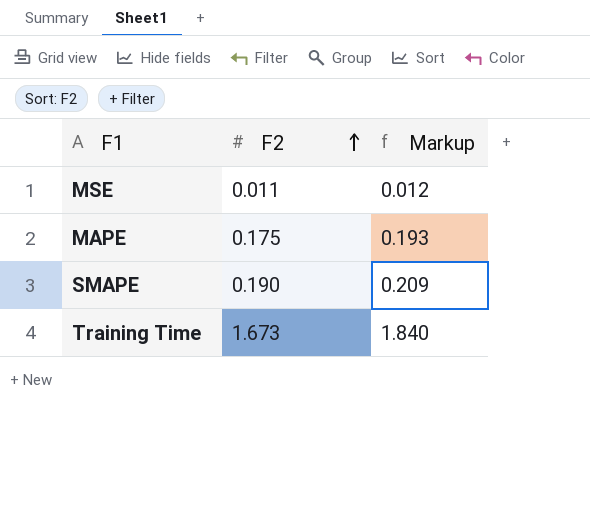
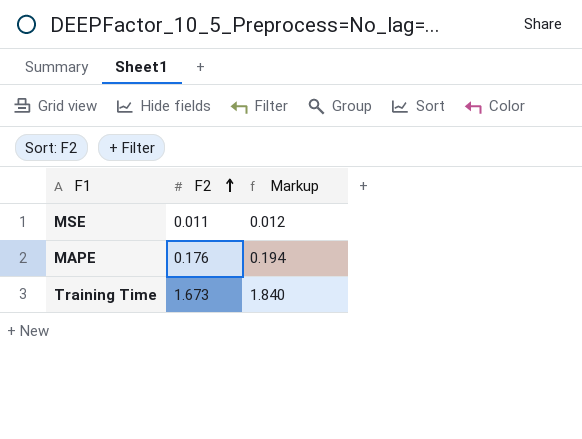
row SMAPE: 0.190 | 0.209 -> none
MAPE | F2: 0.175 -> 0.176
MAPE | Markup: 0.193 -> 0.194

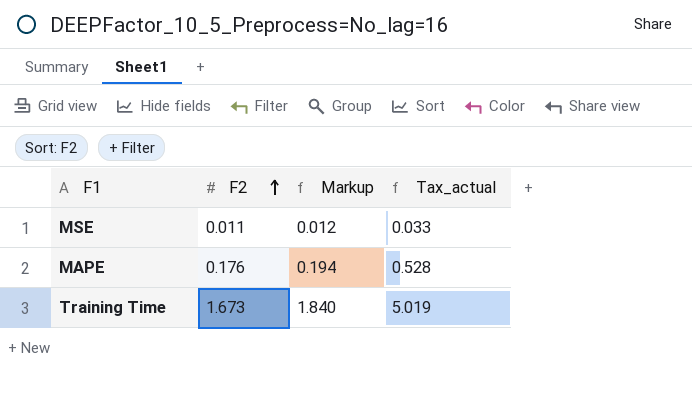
column Tax_actual | formula: none -> [F2] * 3

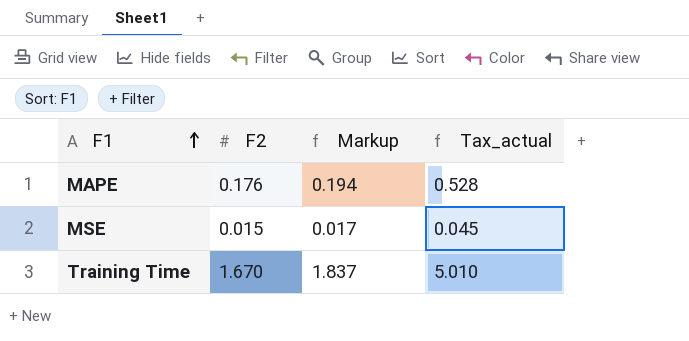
row order: F2 ascending -> F1 ascending
MSE | F2: 0.011 -> 0.015
MSE | Markup: 0.012 -> 0.017
MSE | Tax_actual: 0.033 -> 0.045
Training Time | F2: 1.673 -> 1.670
Training Time | Markup: 1.840 -> 1.837
Training Time | Tax_actual: 5.019 -> 5.010

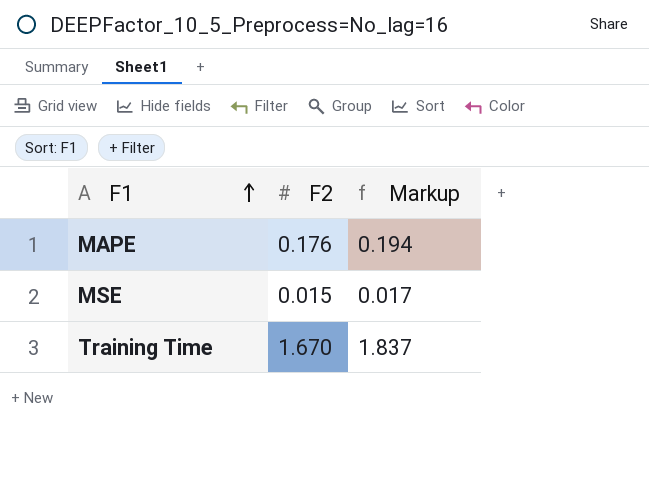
column Tax_actual | formula: [F2] * 3 -> none

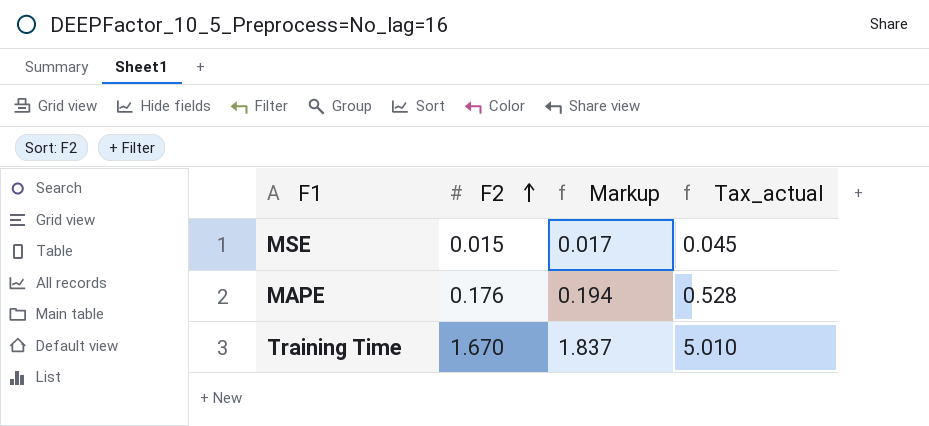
row order: F1 ascending -> F2 ascending
column Tax_actual | formula: none -> [F2] * 3

